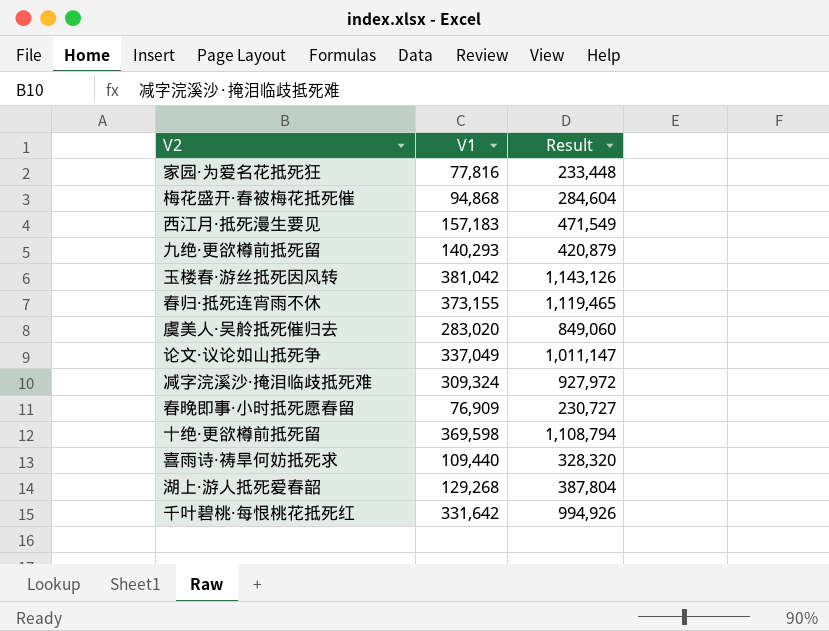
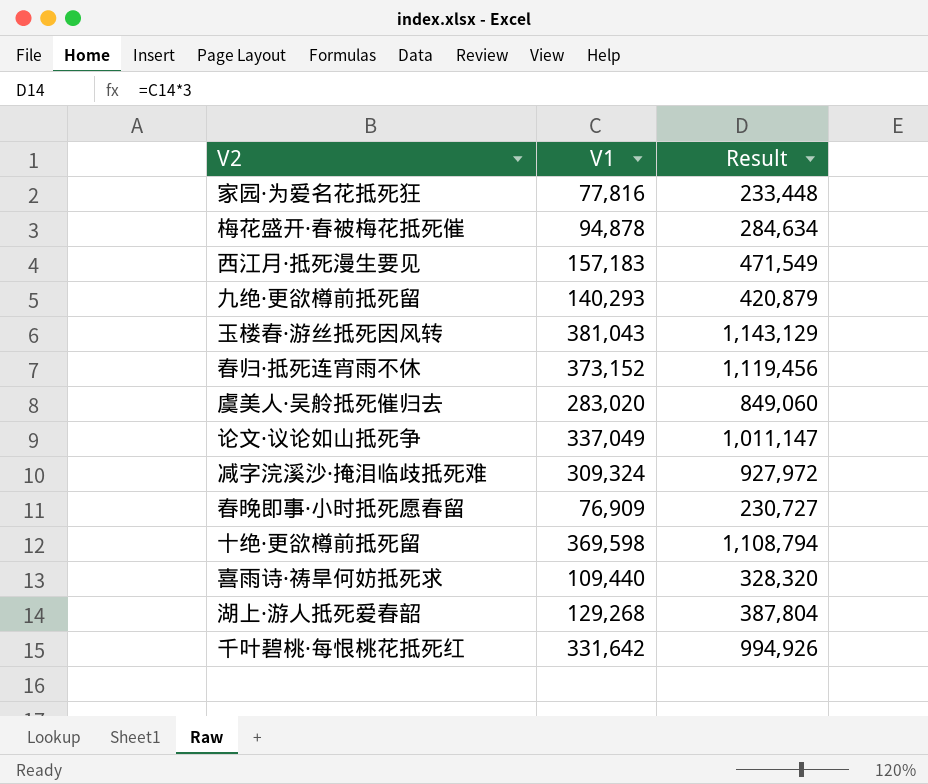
梅花盛开·春被梅花抵死催 | V1: 94,868 -> 94,878
梅花盛开·春被梅花抵死催 | Result: 284,604 -> 284,634
玉楼春·游丝抵死因风转 | V1: 381,042 -> 381,043
玉楼春·游丝抵死因风转 | Result: 1,143,126 -> 1,143,129
春归·抵死连宵雨不休 | V1: 373,155 -> 373,152
春归·抵死连宵雨不休 | Result: 1,119,465 -> 1,119,456

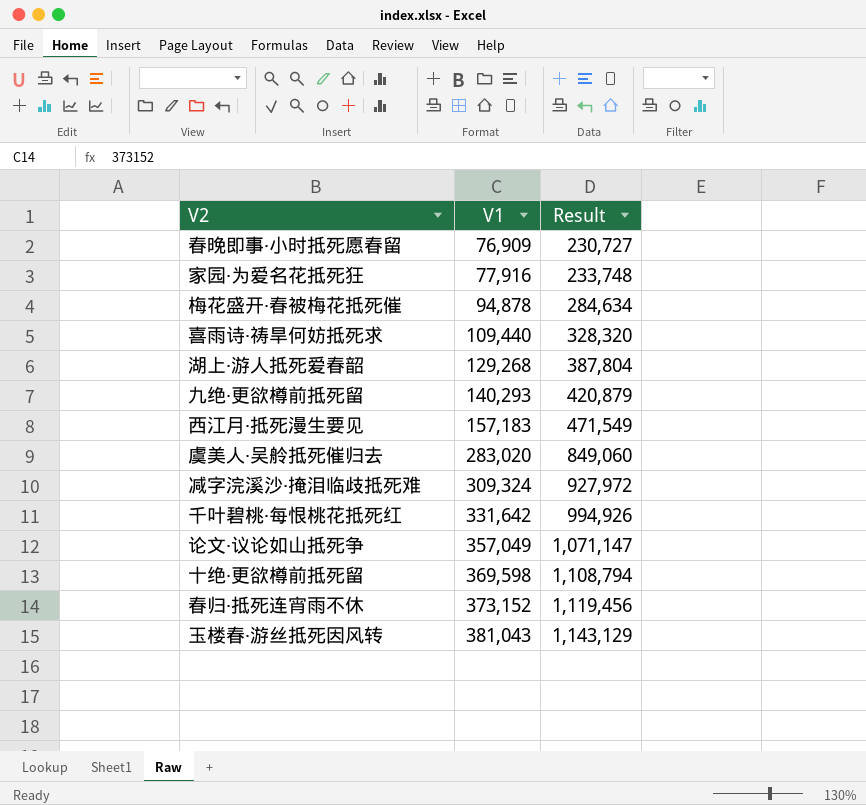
row order: none -> V1 ascending
家园·为爱名花抵死狂 | V1: 77,816 -> 77,916
家园·为爱名花抵死狂 | Result: 233,448 -> 233,748
论文·议论如山抵死争 | V1: 337,049 -> 357,049
论文·议论如山抵死争 | Result: 1,011,147 -> 1,071,147

